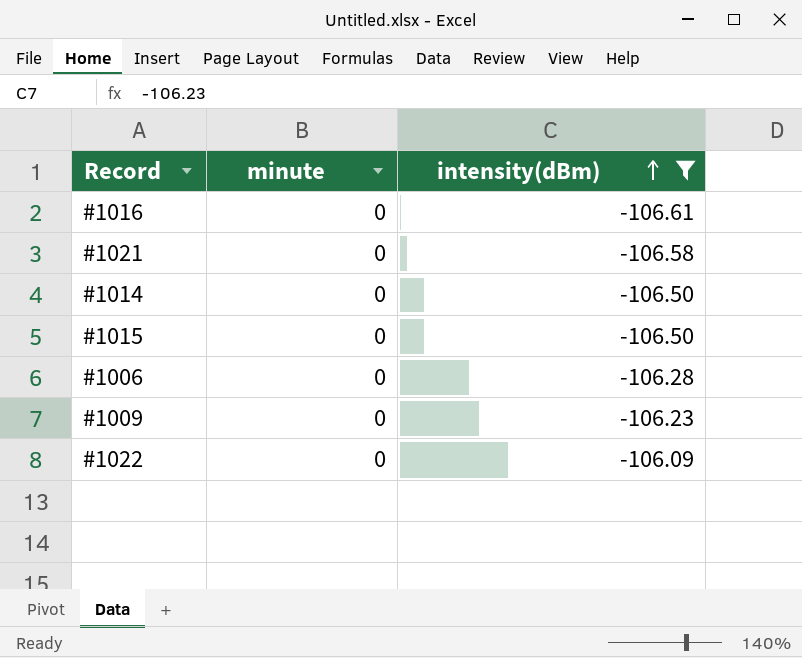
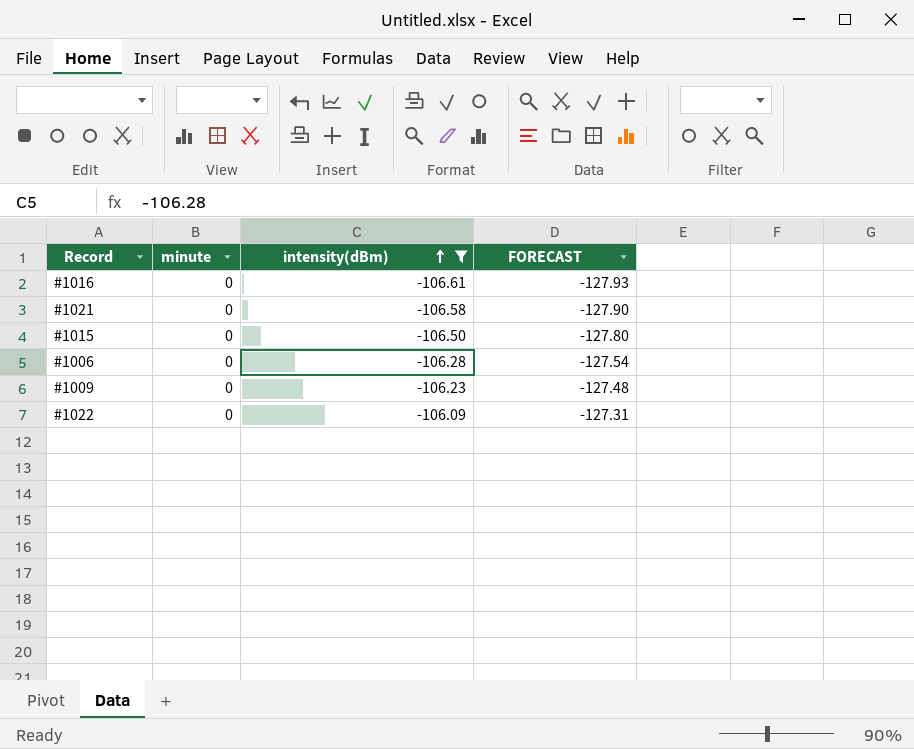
column FORECAST | formula: none -> [intensity(dBm)] * 1.2
row #1014: 0 | -106.50 -> none

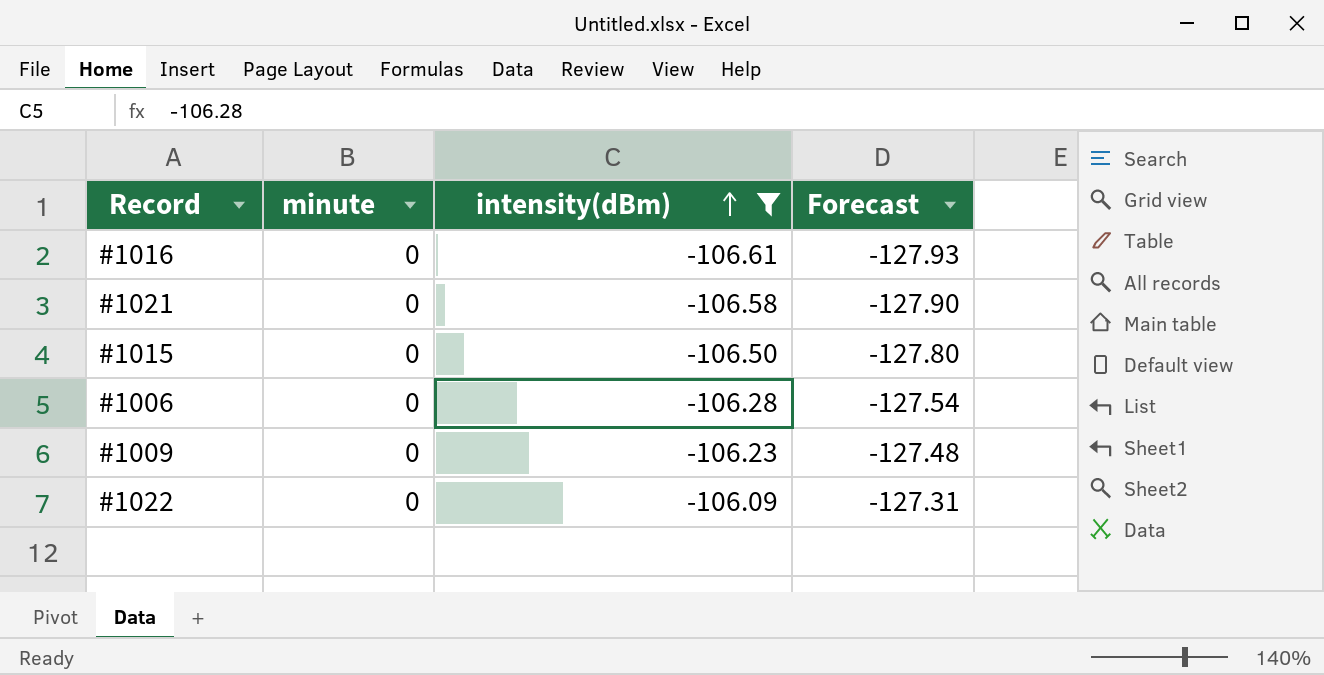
column name: FORECAST -> Forecast

